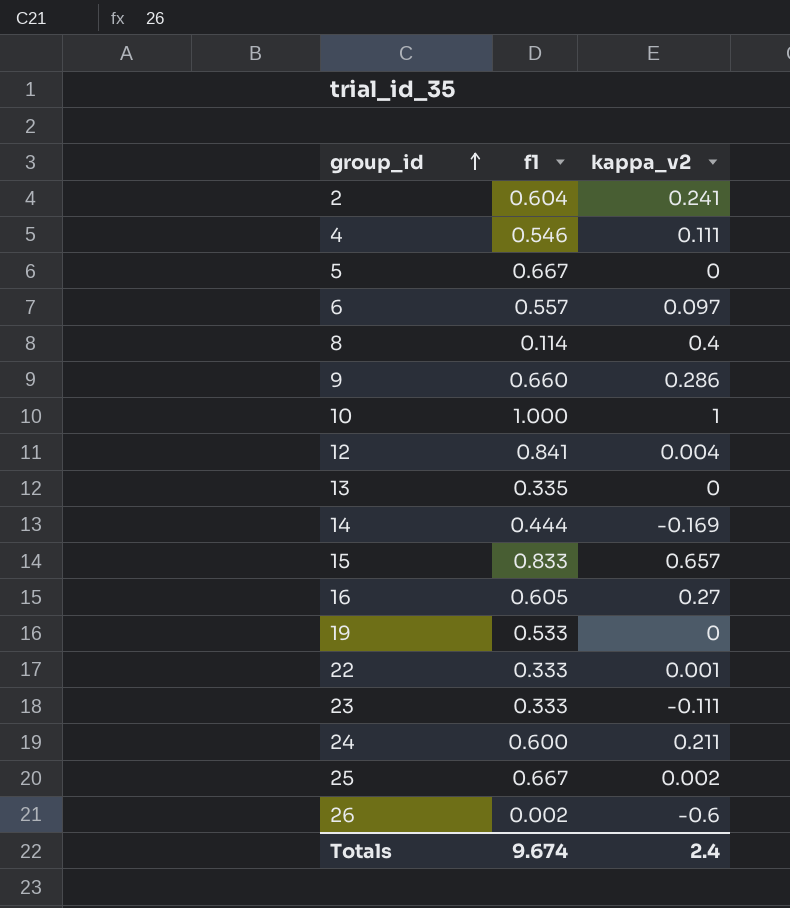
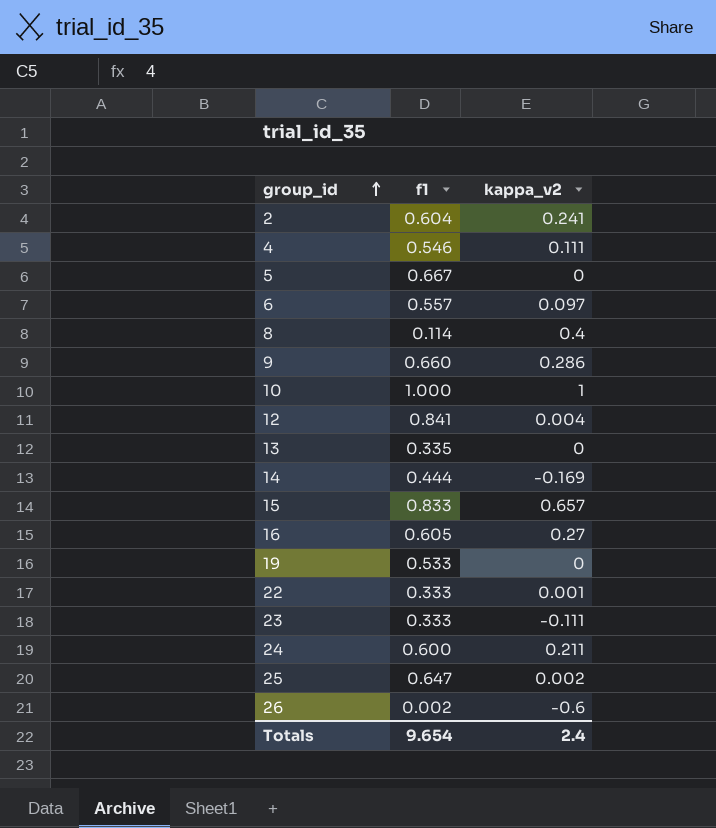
25 | f1: 0.667 -> 0.647
Totals | f1: 9.674 -> 9.654

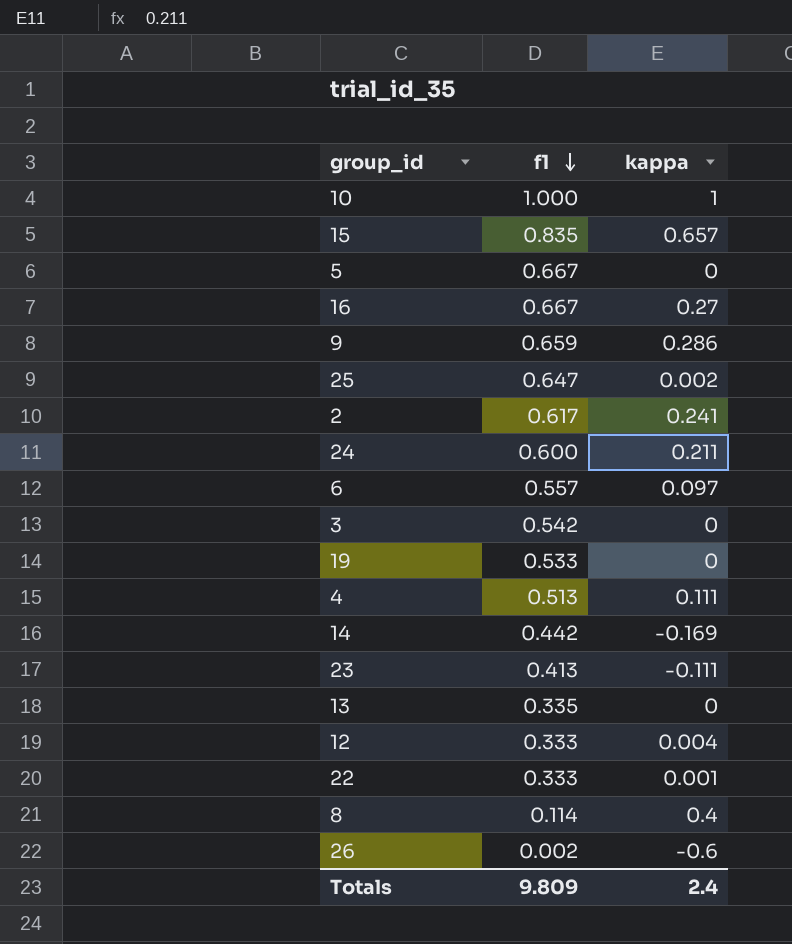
row order: group_id ascending -> f1 descending
column name: kappa_v2 -> kappa
15 | f1: 0.833 -> 0.835
16 | f1: 0.605 -> 0.667
9 | f1: 0.660 -> 0.659
2 | f1: 0.604 -> 0.617
row 3: none -> 0.542 | 0
4 | f1: 0.546 -> 0.513
14 | f1: 0.444 -> 0.442
23 | f1: 0.333 -> 0.413
12 | f1: 0.841 -> 0.333
Totals | f1: 9.654 -> 9.809

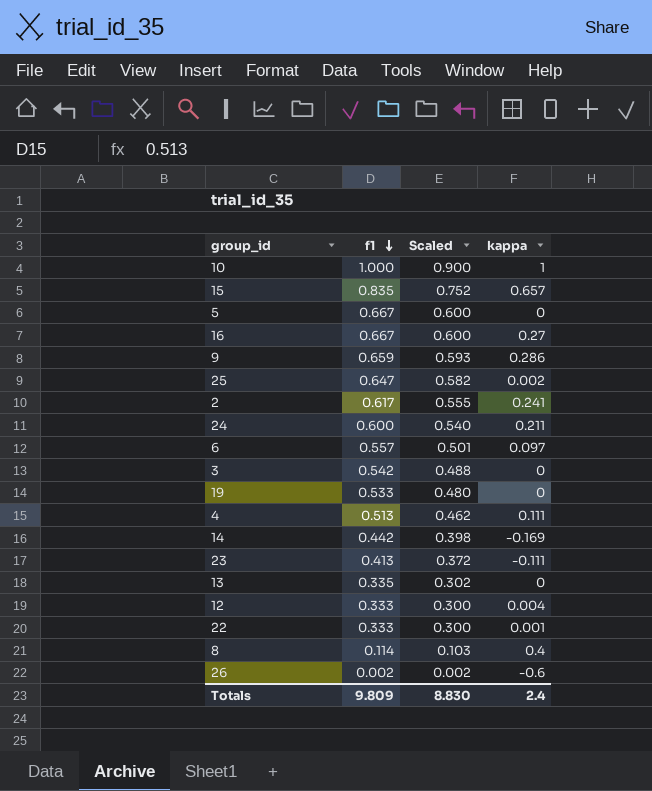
column Scaled | formula: none -> [f1] * 0.9

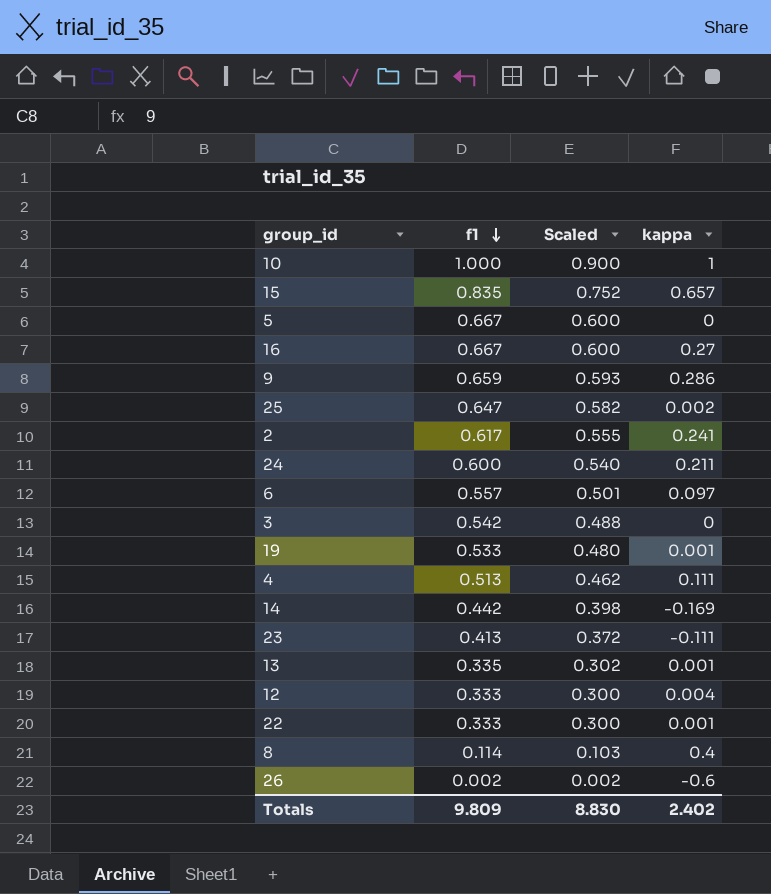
19 | kappa: 0 -> 0.001
13 | kappa: 0 -> 0.001
Totals | kappa: 2.4 -> 2.402

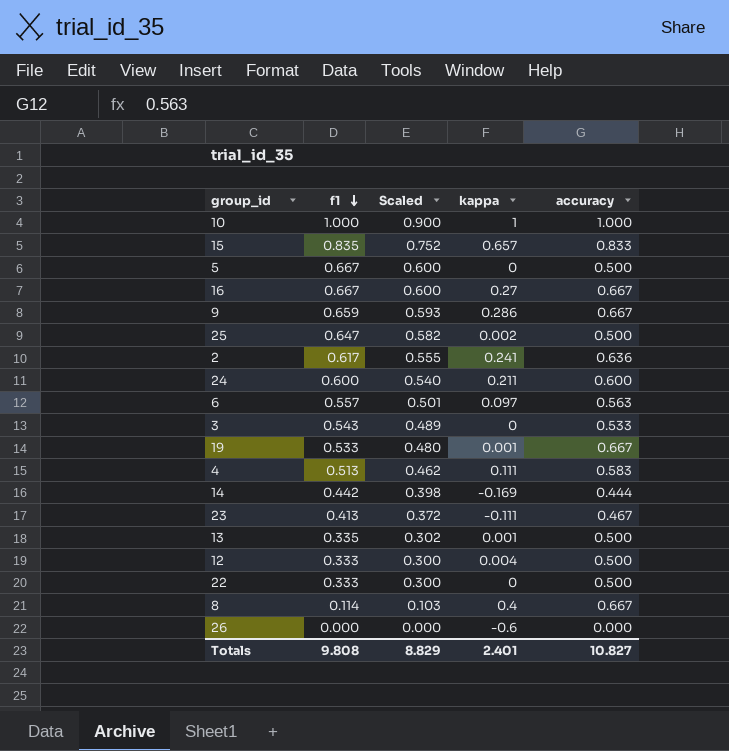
column accuracy | position: none -> 5
3 | f1: 0.542 -> 0.543
3 | Scaled: 0.488 -> 0.489
22 | kappa: 0.001 -> 0
26 | f1: 0.002 -> 0.000
26 | Scaled: 0.002 -> 0.000
Totals | f1: 9.809 -> 9.808
Totals | Scaled: 8.830 -> 8.829
Totals | kappa: 2.402 -> 2.401

